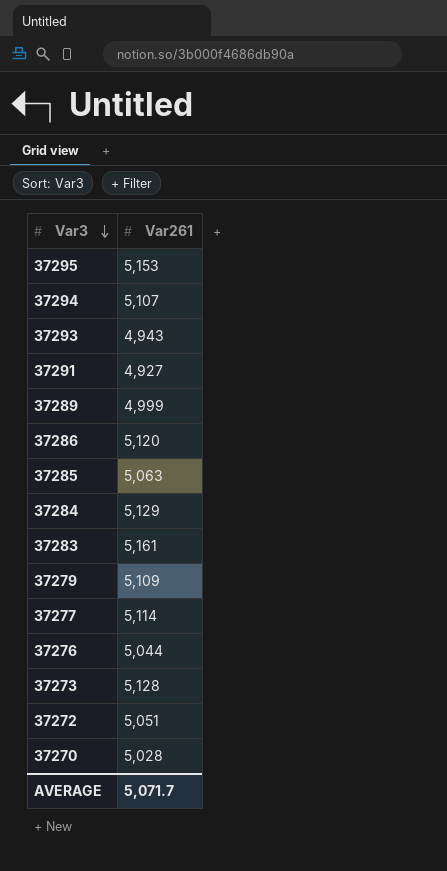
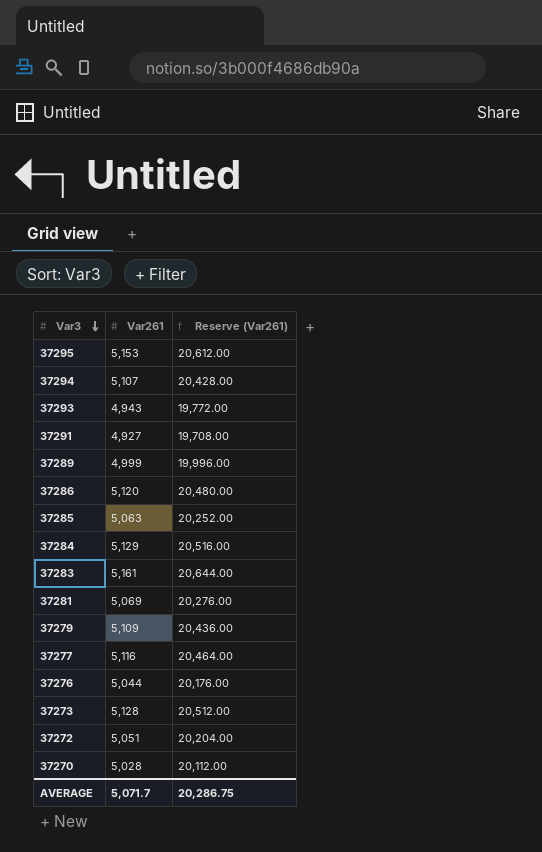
column Reserve (Var261) | formula: none -> [Var261] * 4
row 37281: none -> 5,069 | 20,276.00
37277 | Var261: 5,114 -> 5,116

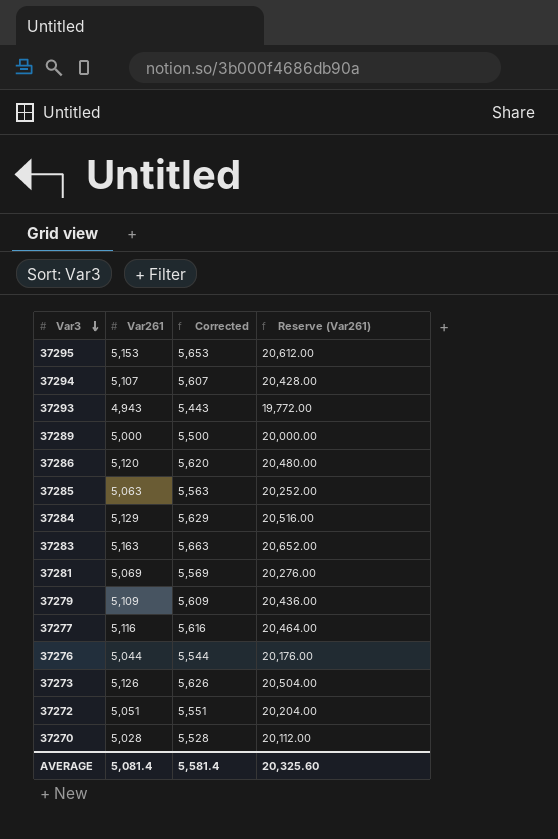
column Corrected | formula: none -> [Var261] + 500
row 37291: 4,927 | 19,708.00 -> none
37289 | Var261: 4,999 -> 5,000
37289 | Reserve (Var261): 19,996.00 -> 20,000.00
37283 | Var261: 5,161 -> 5,163
37283 | Reserve (Var261): 20,644.00 -> 20,652.00
37273 | Var261: 5,128 -> 5,126
37273 | Reserve (Var261): 20,512.00 -> 20,504.00
AVERAGE | Var261: 5,071.7 -> 5,081.4
AVERAGE | Reserve (Var261): 20,286.75 -> 20,325.60

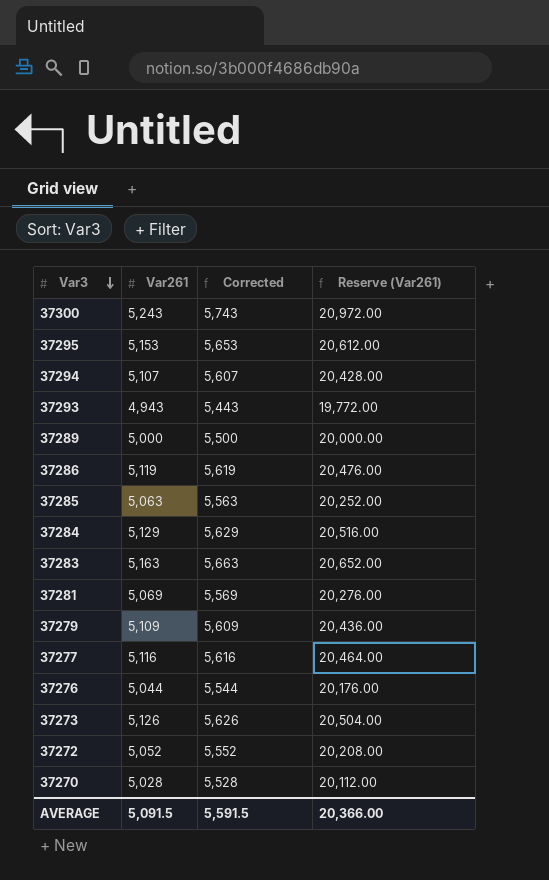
row 37300: none -> 5,243 | 5,743 | 20,972.00
37286 | Var261: 5,120 -> 5,119
37286 | Corrected: 5,620 -> 5,619
37286 | Reserve (Var261): 20,480.00 -> 20,476.00
37272 | Var261: 5,051 -> 5,052
37272 | Corrected: 5,551 -> 5,552
37272 | Reserve (Var261): 20,204.00 -> 20,208.00
AVERAGE | Var261: 5,081.4 -> 5,091.5
AVERAGE | Corrected: 5,581.4 -> 5,591.5
AVERAGE | Reserve (Var261): 20,325.60 -> 20,366.00

